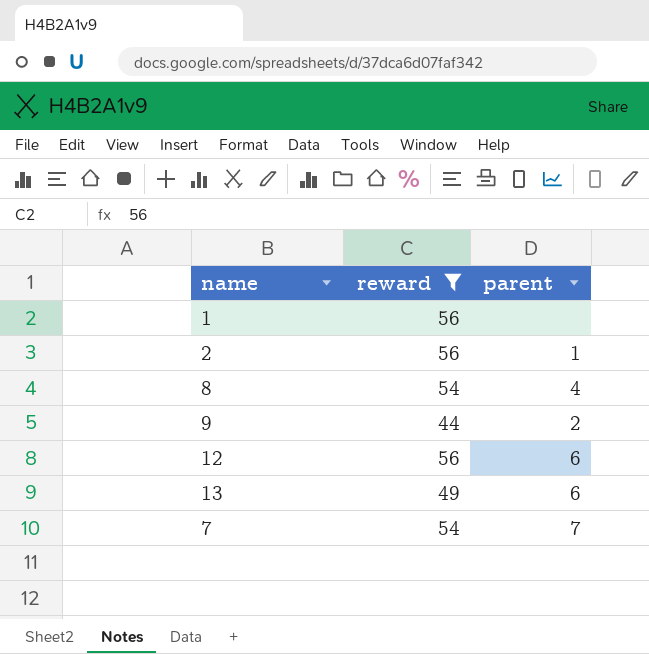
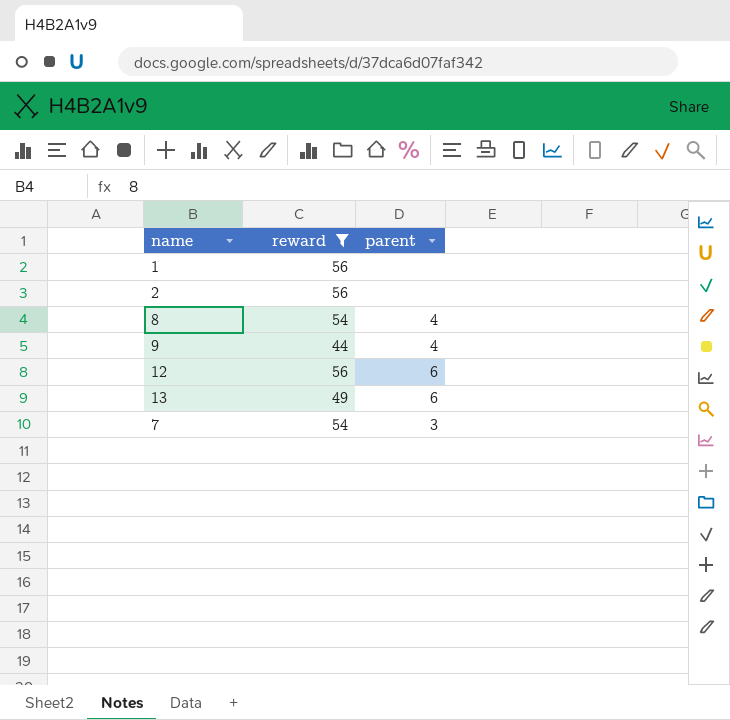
2 | parent: 1 -> none
9 | parent: 2 -> 4
7 | parent: 7 -> 3

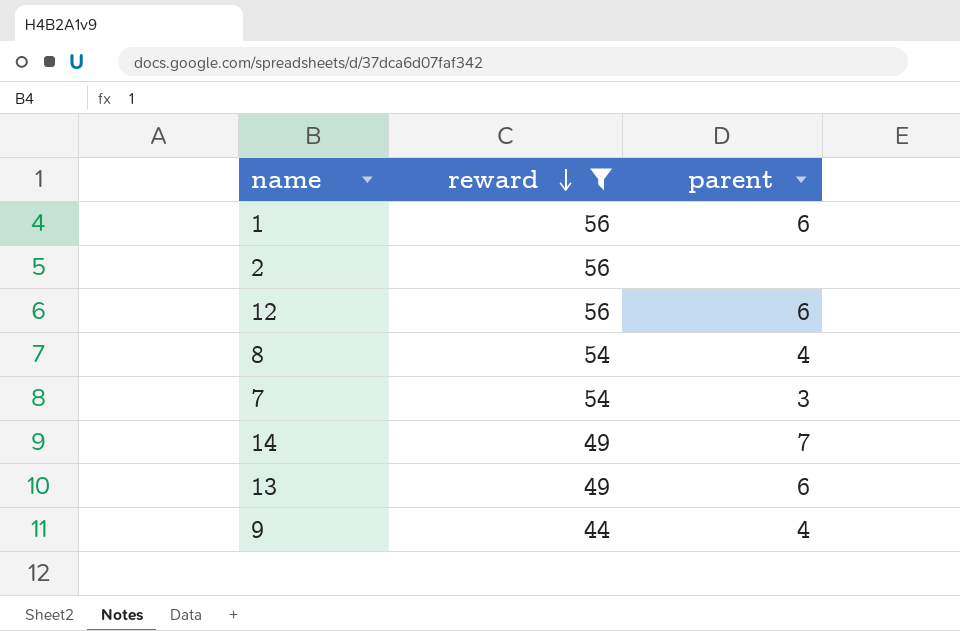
row order: none -> reward descending
1 | parent: none -> 6
row 14: none -> 49 | 7

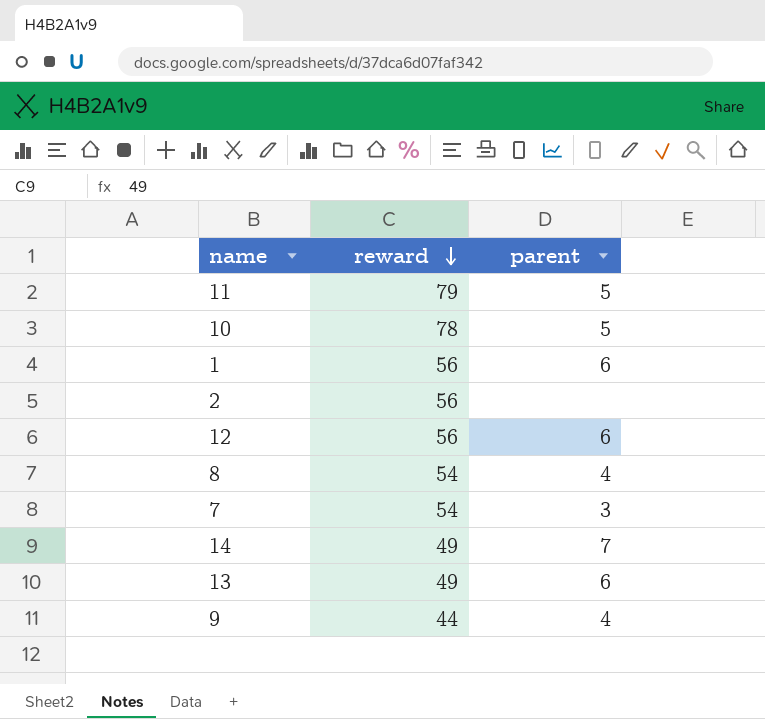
filter: reward <= 56 -> none

